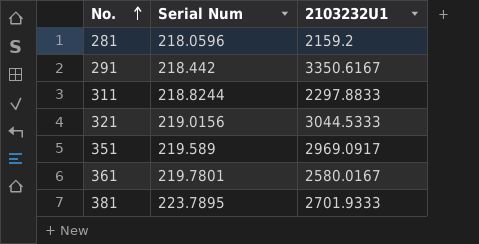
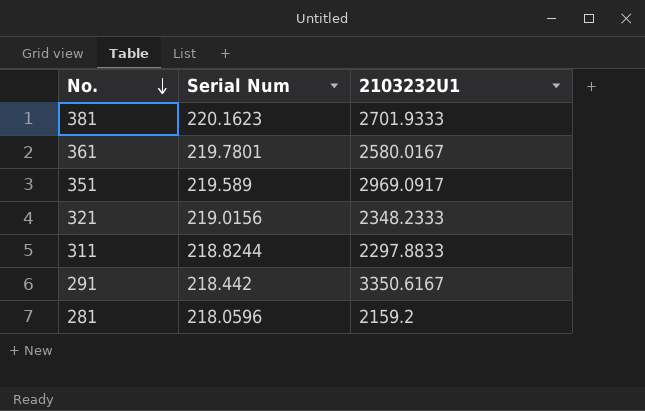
row order: No. ascending -> No. descending
381 | Serial Num: 223.7895 -> 220.1623
321 | 2103232U1: 3044.5333 -> 2348.2333

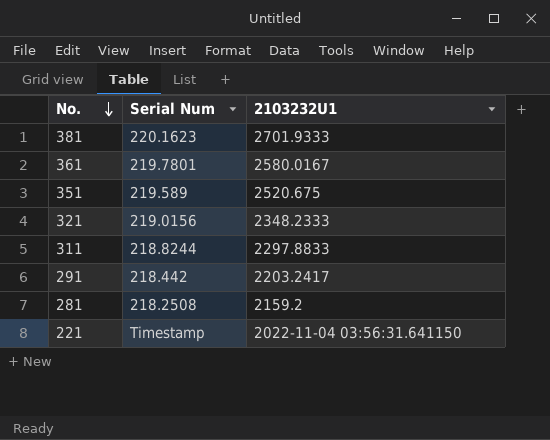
351 | 2103232U1: 2969.0917 -> 2520.675
291 | 2103232U1: 3350.6167 -> 2203.2417
281 | Serial Num: 218.0596 -> 218.2508
row 221: none -> Timestamp | 2022-11-04 03:56:31.641150

